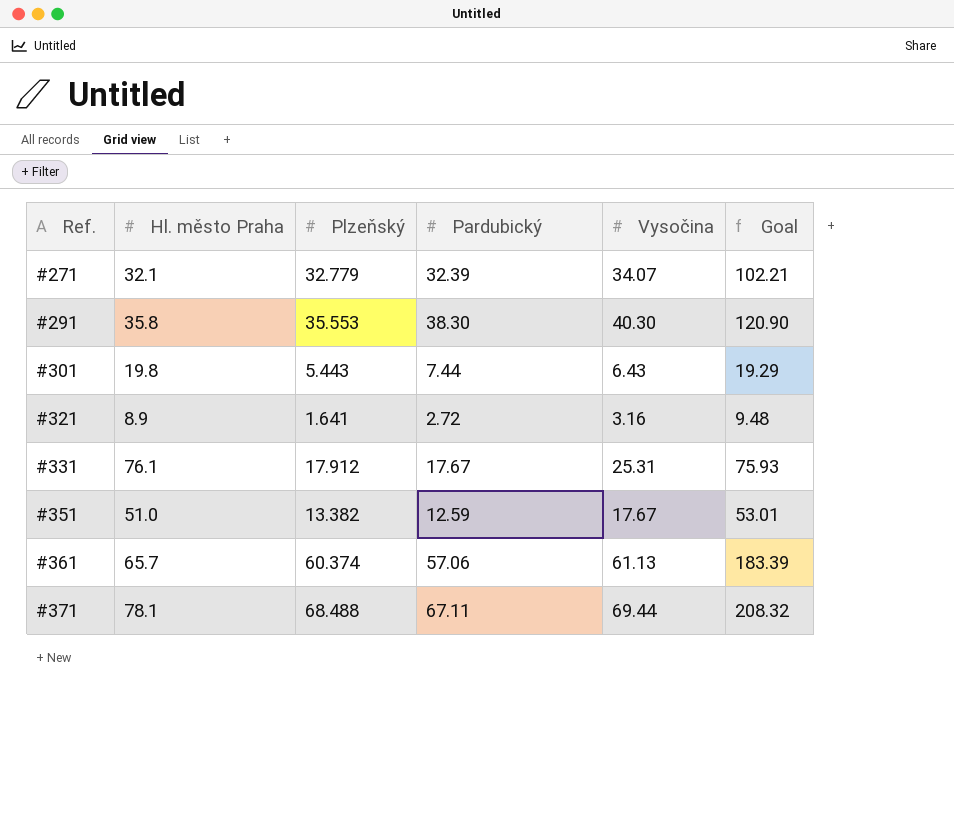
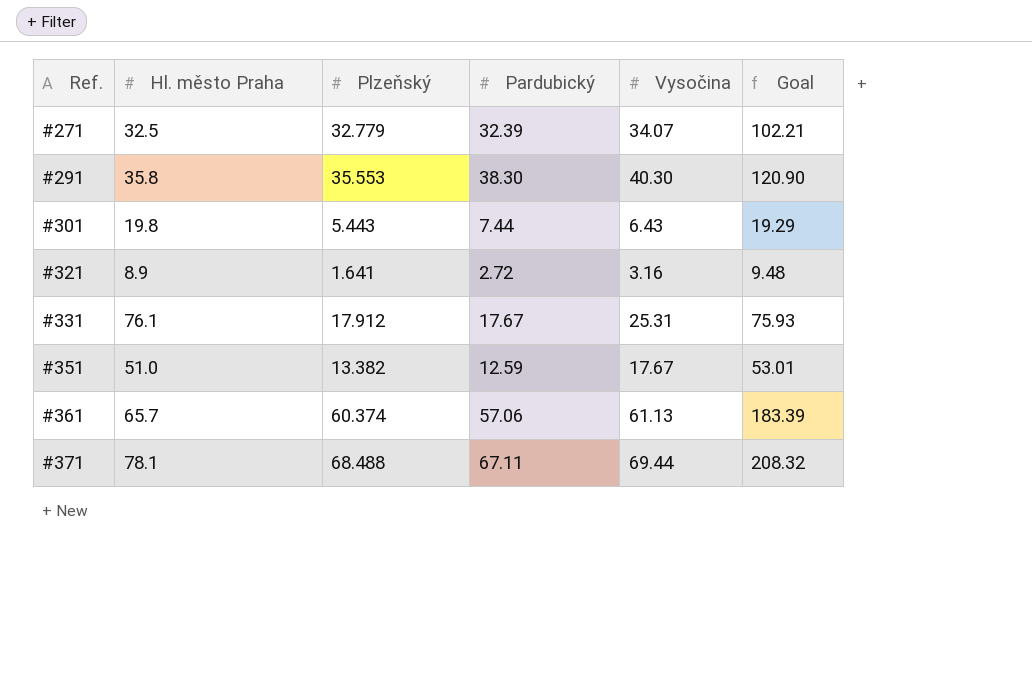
#271 | Hl. město Praha: 32.1 -> 32.5

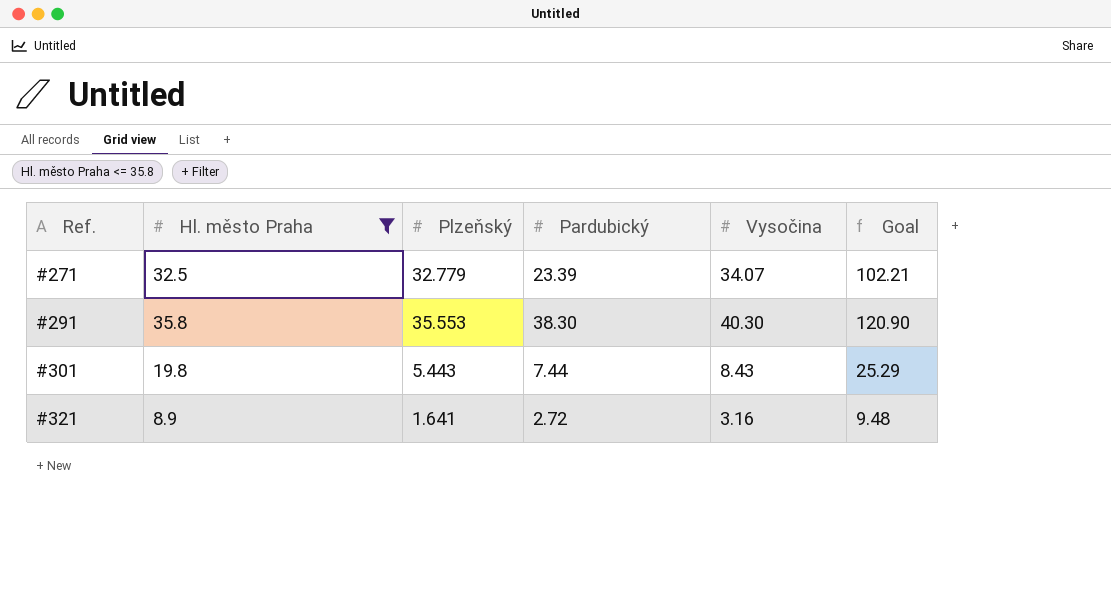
filter: none -> Hl. město Praha <= 35.8
#271 | Pardubický: 32.39 -> 23.39
#301 | Vysočina: 6.43 -> 8.43
#301 | Goal: 19.29 -> 25.29

